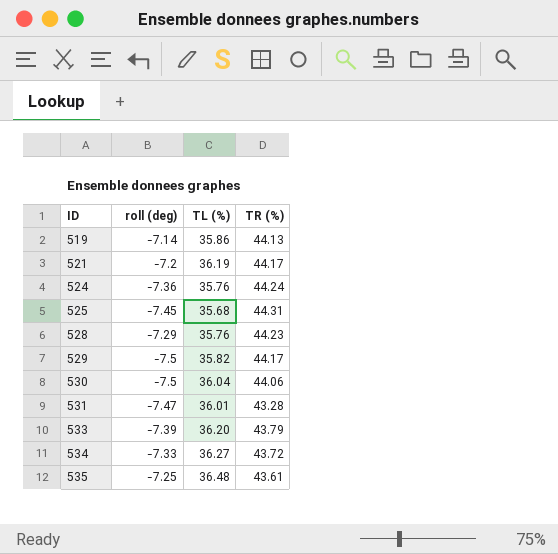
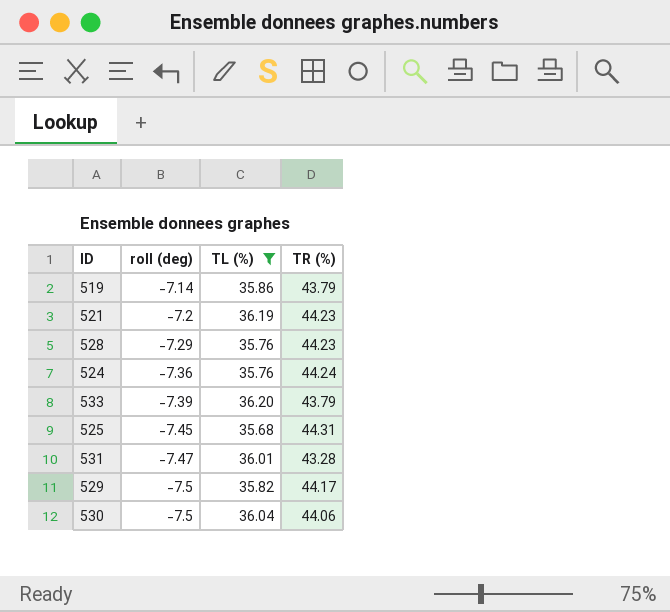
filter: none -> TL (%) <= 36.20
row order: ID ascending -> roll (deg) descending
519 | TR (%): 44.13 -> 43.79
521 | TR (%): 44.17 -> 44.23

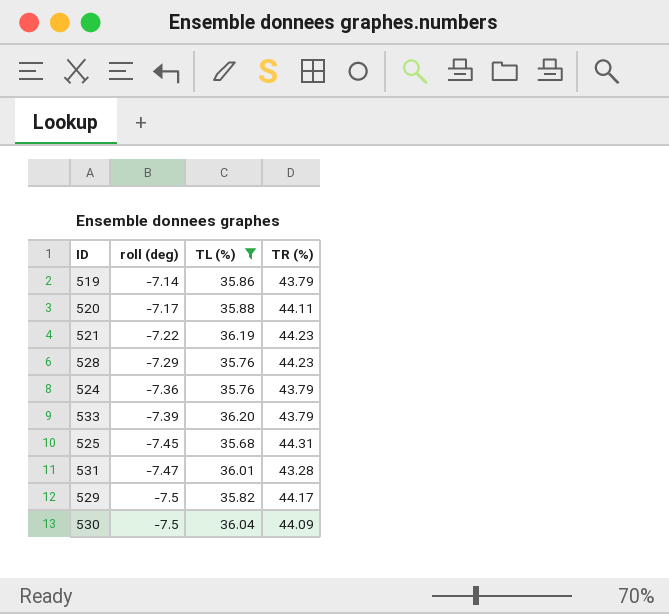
row 520: none -> -7.17 | 35.88 | 44.11
521 | roll (deg): -7.2 -> -7.22
524 | TR (%): 44.24 -> 43.79
530 | TR (%): 44.06 -> 44.09

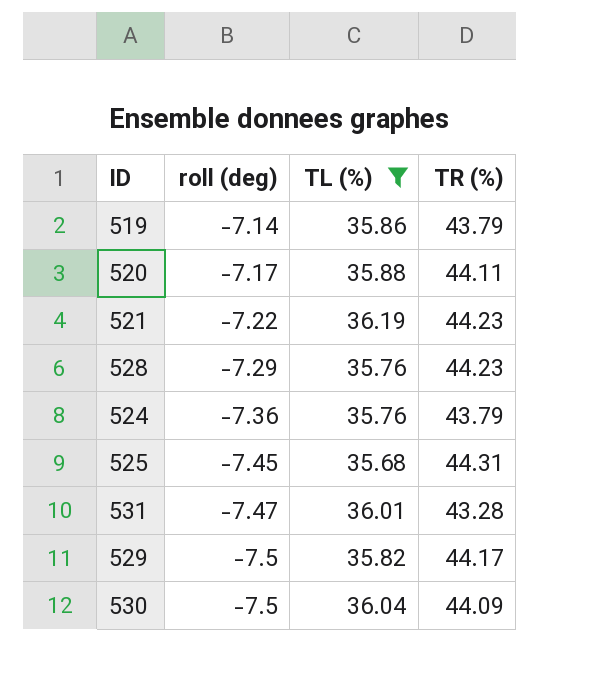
row 533: -7.39 | 36.20 | 43.79 -> none

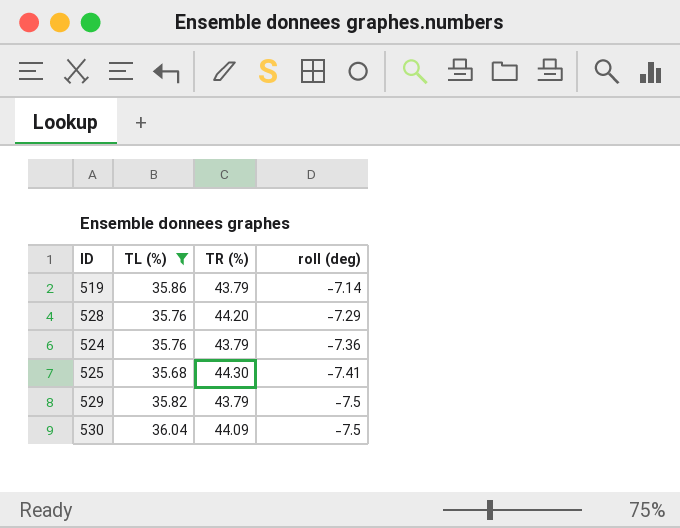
column roll (deg) | position: 2 -> 4
row 520: -7.17 | 35.88 | 44.11 -> none
row 521: -7.22 | 36.19 | 44.23 -> none
row 531: -7.47 | 36.01 | 43.28 -> none
528 | TR (%): 44.23 -> 44.20
525 | TR (%): 44.31 -> 44.30
525 | roll (deg): -7.45 -> -7.41
529 | TR (%): 44.17 -> 43.79

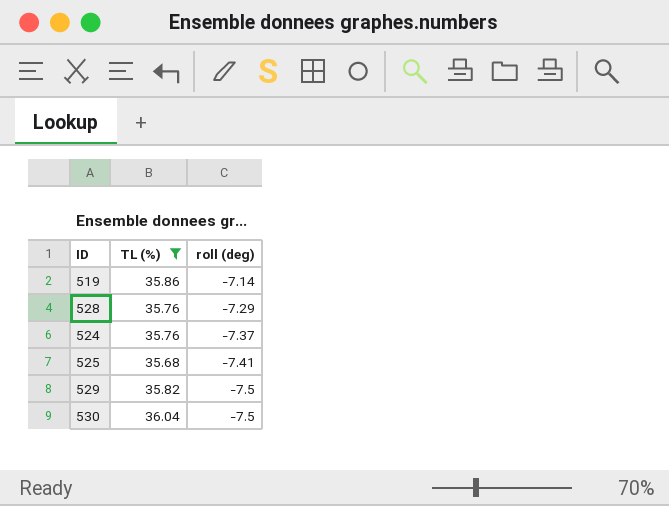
column TR (%) | position: 3 -> none
524 | roll (deg): -7.36 -> -7.37

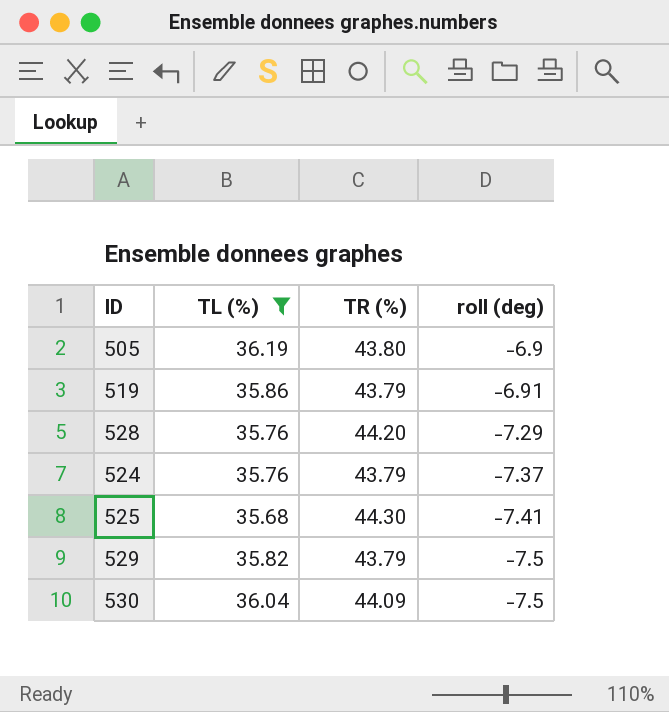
column TR (%) | position: none -> 3
row 505: none -> 36.19 | 43.80 | -6.9
519 | roll (deg): -7.14 -> -6.91

